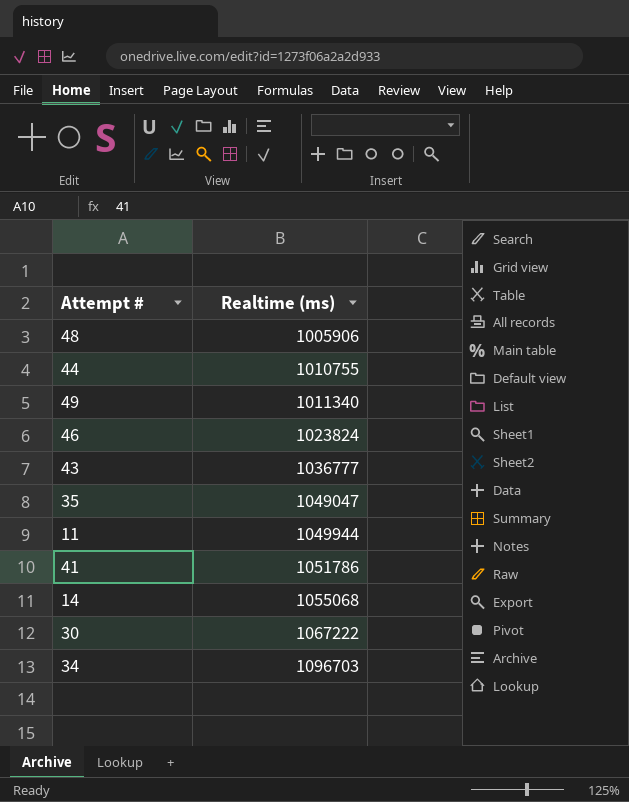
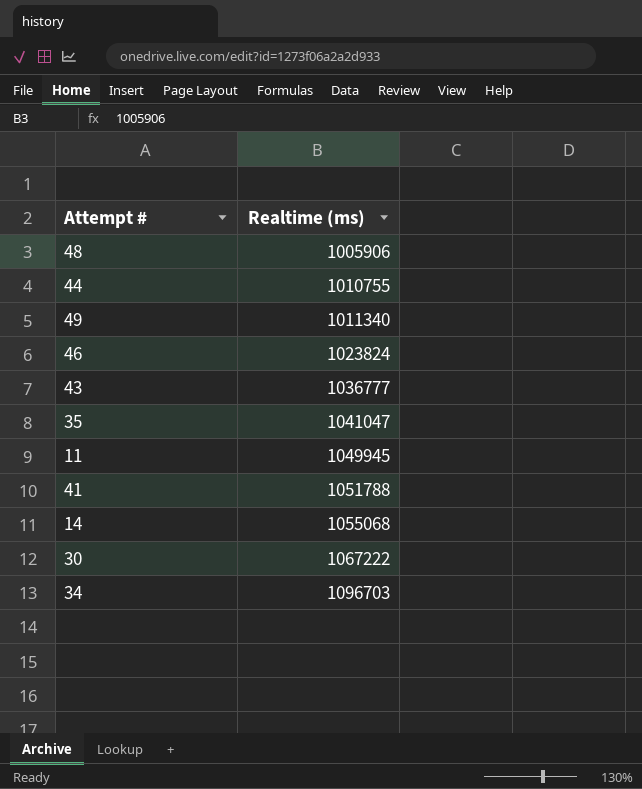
35 | Realtime (ms): 1049047 -> 1041047
11 | Realtime (ms): 1049944 -> 1049945
41 | Realtime (ms): 1051786 -> 1051788

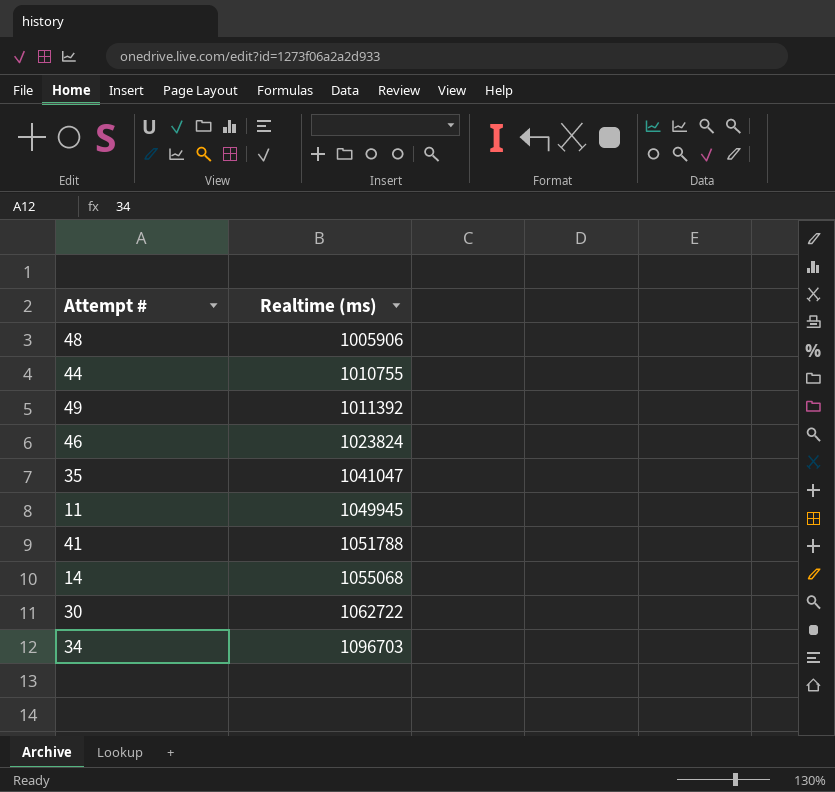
row 43: 1036777 -> none
49 | Realtime (ms): 1011340 -> 1011392
30 | Realtime (ms): 1067222 -> 1062722

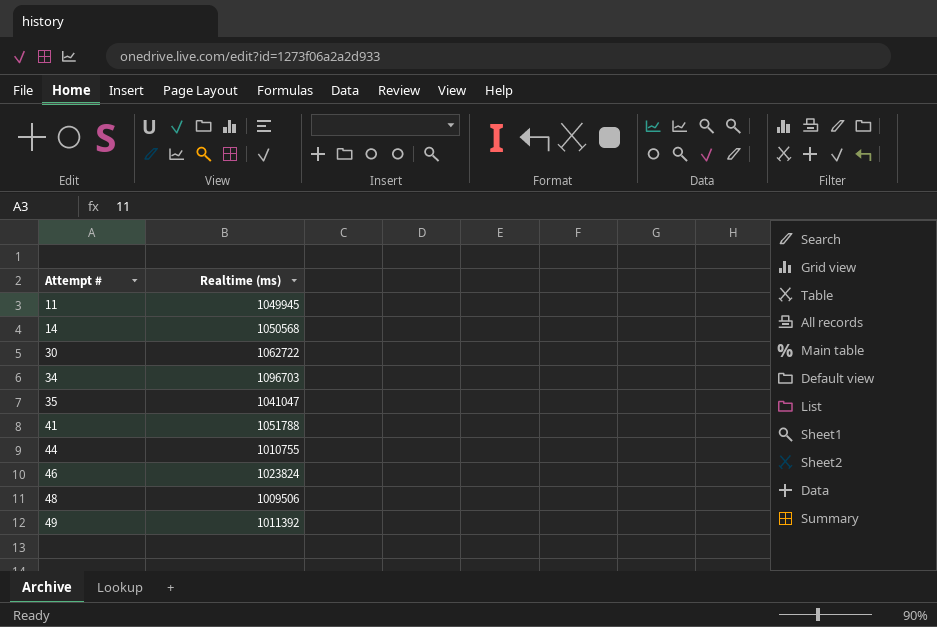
row order: Realtime (ms) ascending -> Attempt # ascending
14 | Realtime (ms): 1055068 -> 1050568
48 | Realtime (ms): 1005906 -> 1009506

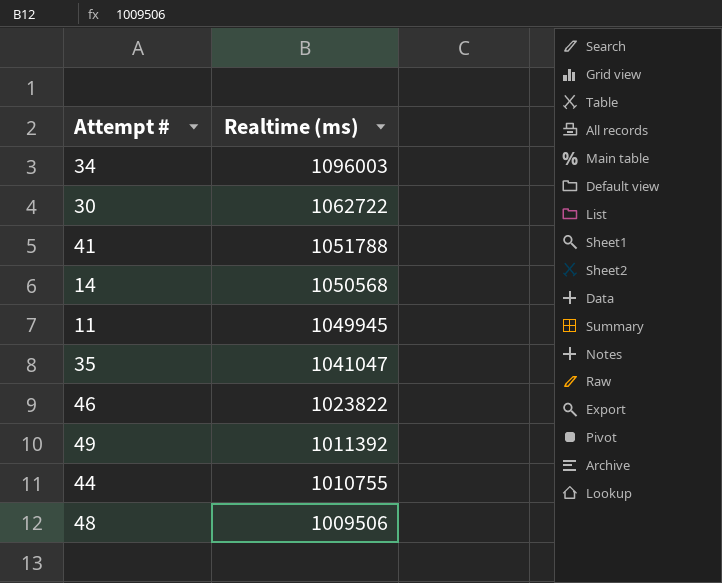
row order: Attempt # ascending -> Realtime (ms) descending
34 | Realtime (ms): 1096703 -> 1096003
46 | Realtime (ms): 1023824 -> 1023822

